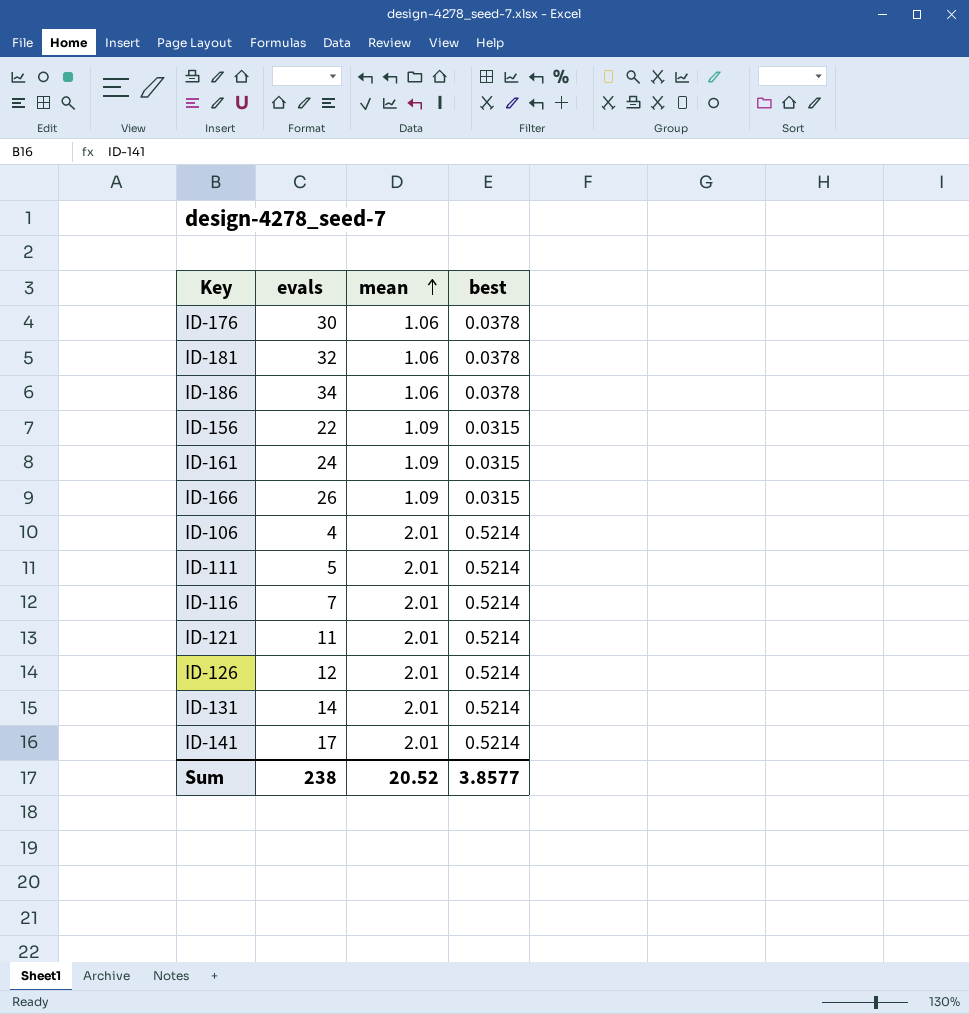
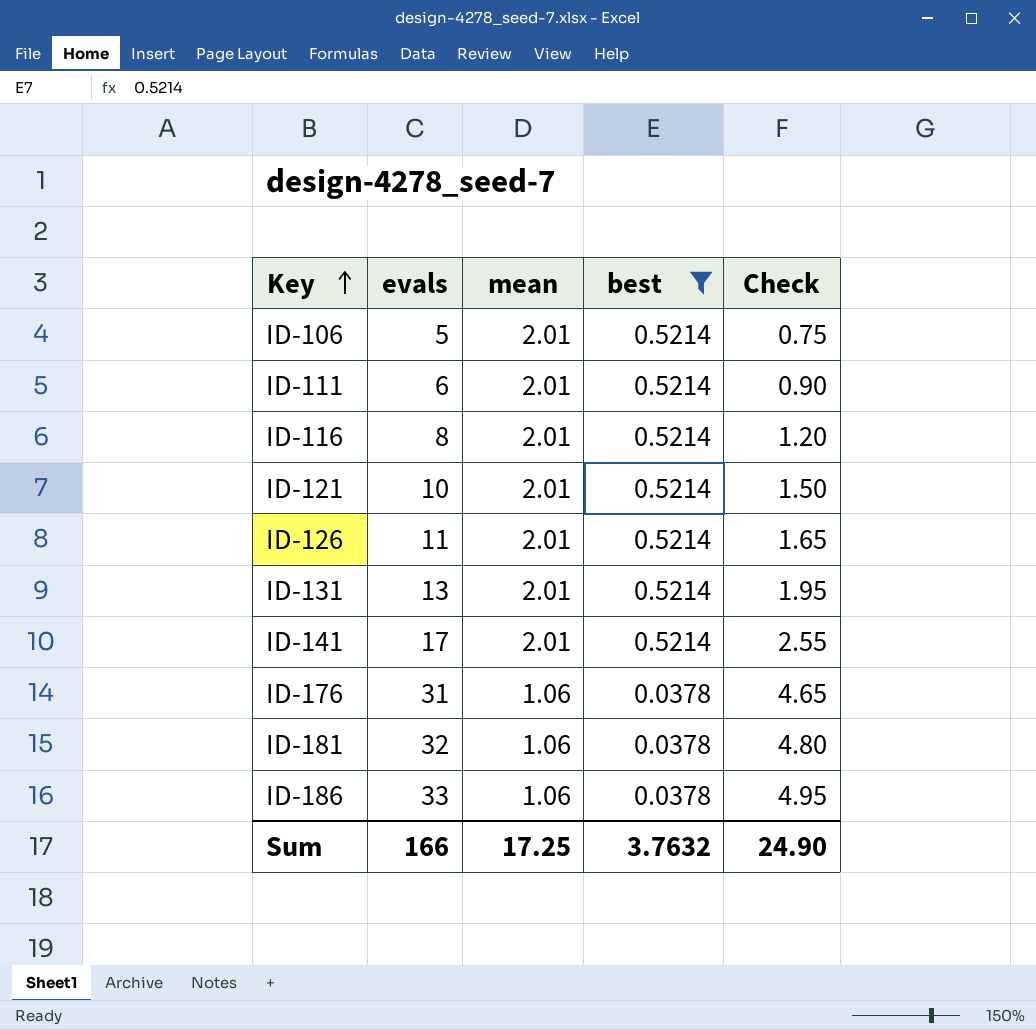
filter: none -> best != 0.0315
row order: mean ascending -> Key ascending
column Check | formula: none -> [evals] * 0.15
ID-106 | evals: 4 -> 5
ID-111 | evals: 5 -> 6
ID-116 | evals: 7 -> 8
ID-121 | evals: 11 -> 10
ID-126 | evals: 12 -> 11
ID-131 | evals: 14 -> 13
ID-176 | evals: 30 -> 31
ID-186 | evals: 34 -> 33
Sum | evals: 238 -> 166
Sum | mean: 20.52 -> 17.25
Sum | best: 3.8577 -> 3.7632

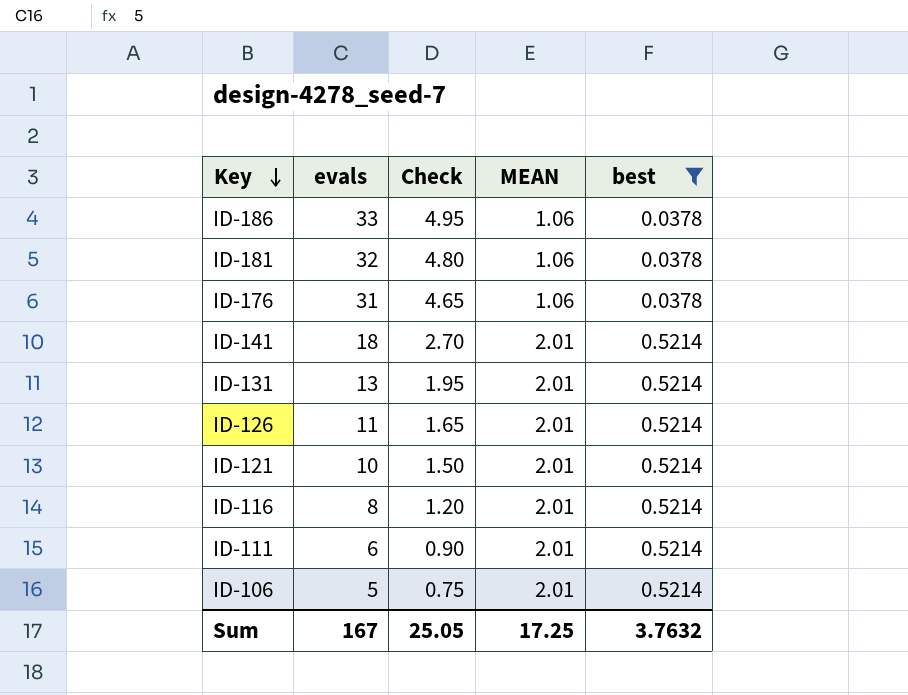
row order: Key ascending -> Key descending
column Check | position: 5 -> 3
column name: mean -> MEAN
ID-141 | evals: 17 -> 18
ID-141 | Check: 2.55 -> 2.70
Sum | evals: 166 -> 167
Sum | Check: 24.90 -> 25.05

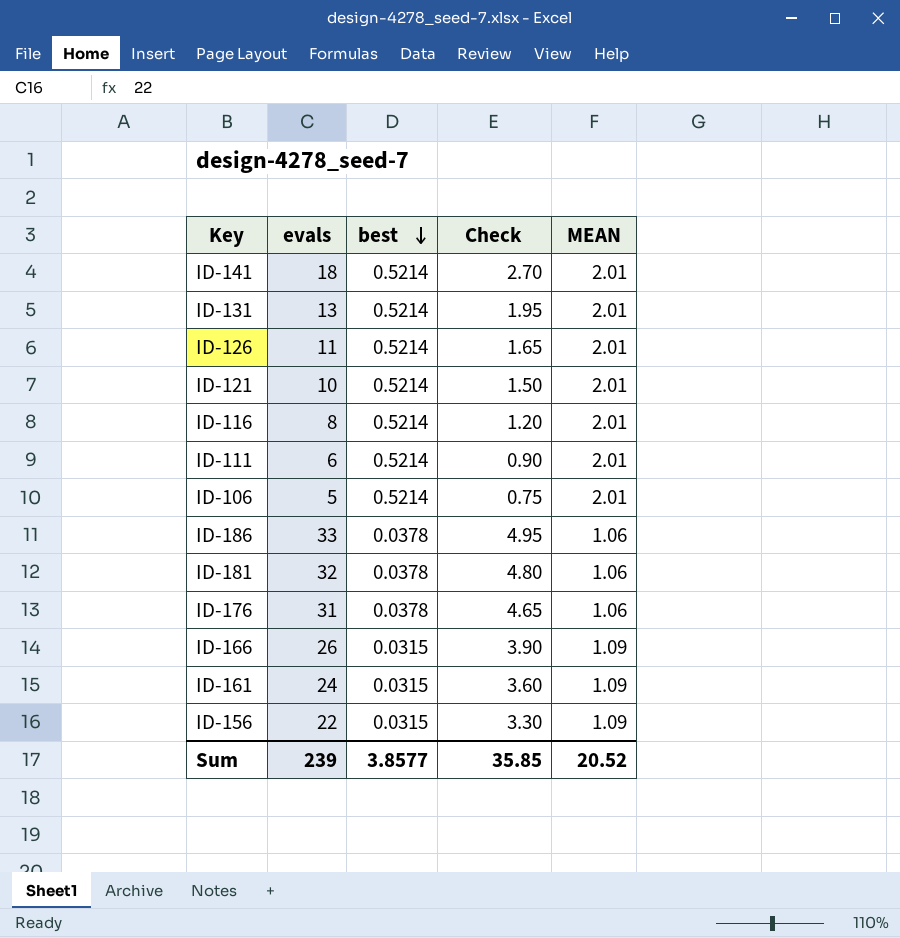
filter: best != 0.0315 -> none
row order: Key descending -> best descending
column best | position: 5 -> 3
Sum | evals: 167 -> 239
Sum | best: 3.7632 -> 3.8577
Sum | Check: 25.05 -> 35.85
Sum | MEAN: 17.25 -> 20.52

